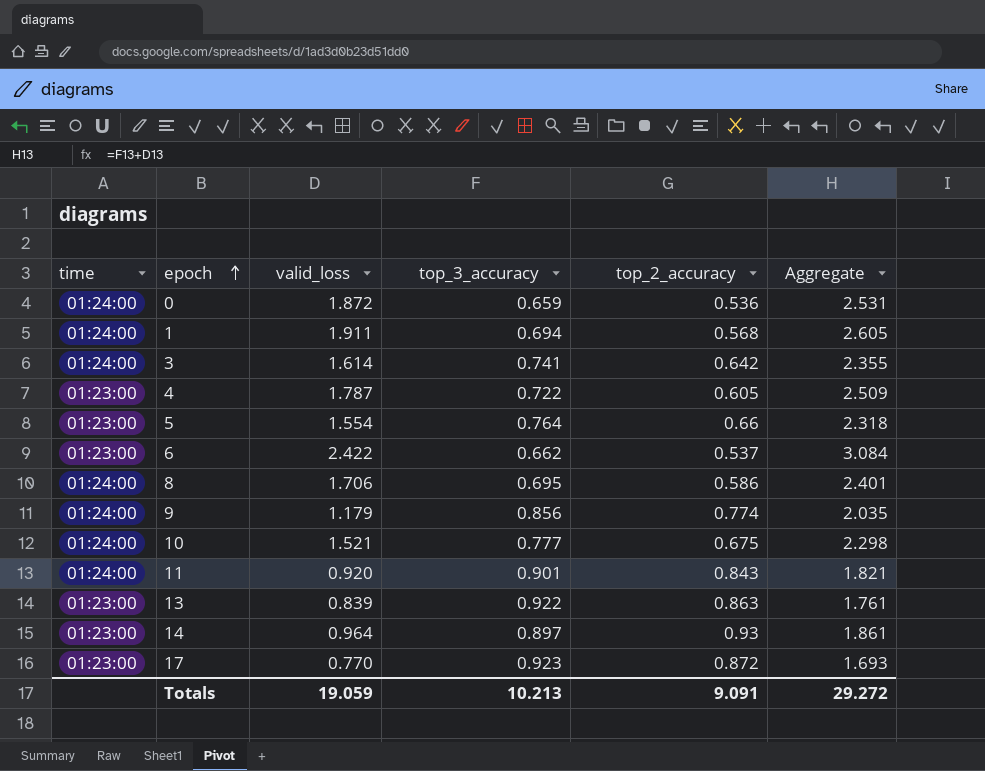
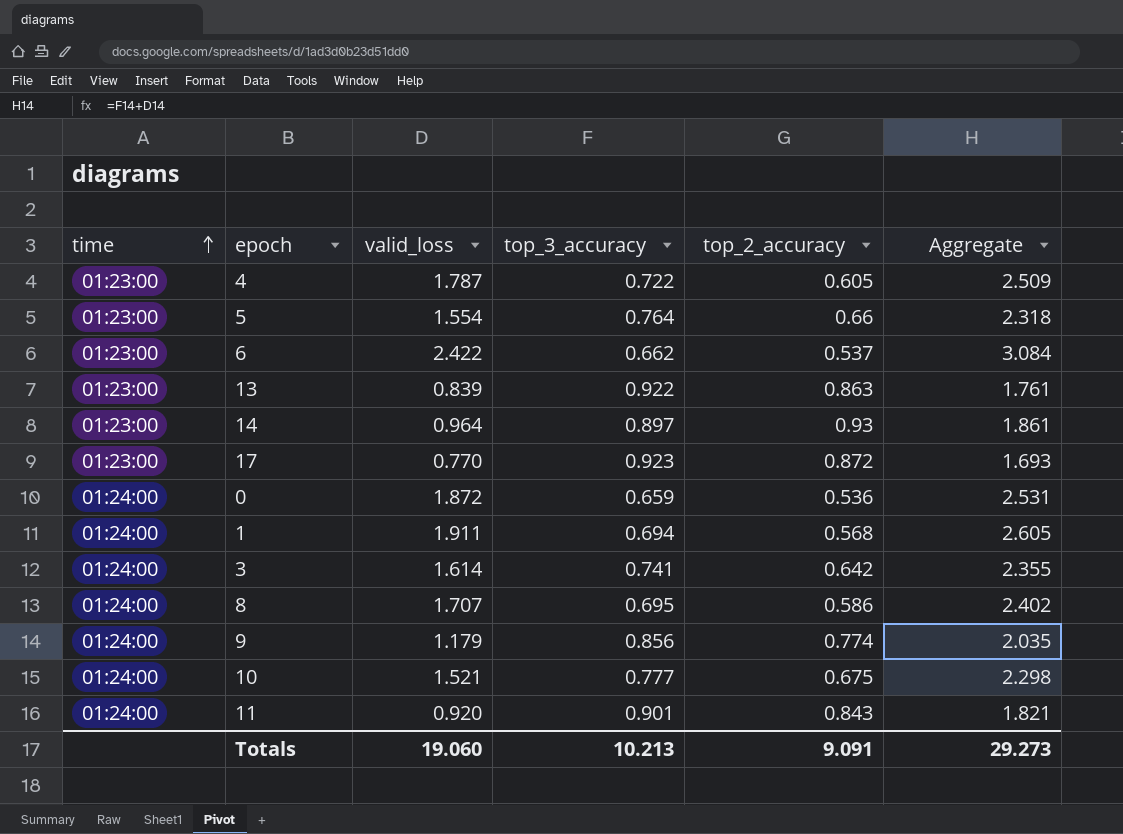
row order: epoch ascending -> time ascending
8 | valid_loss: 1.706 -> 1.707
8 | Aggregate: 2.401 -> 2.402
Totals | valid_loss: 19.059 -> 19.060
Totals | Aggregate: 29.272 -> 29.273

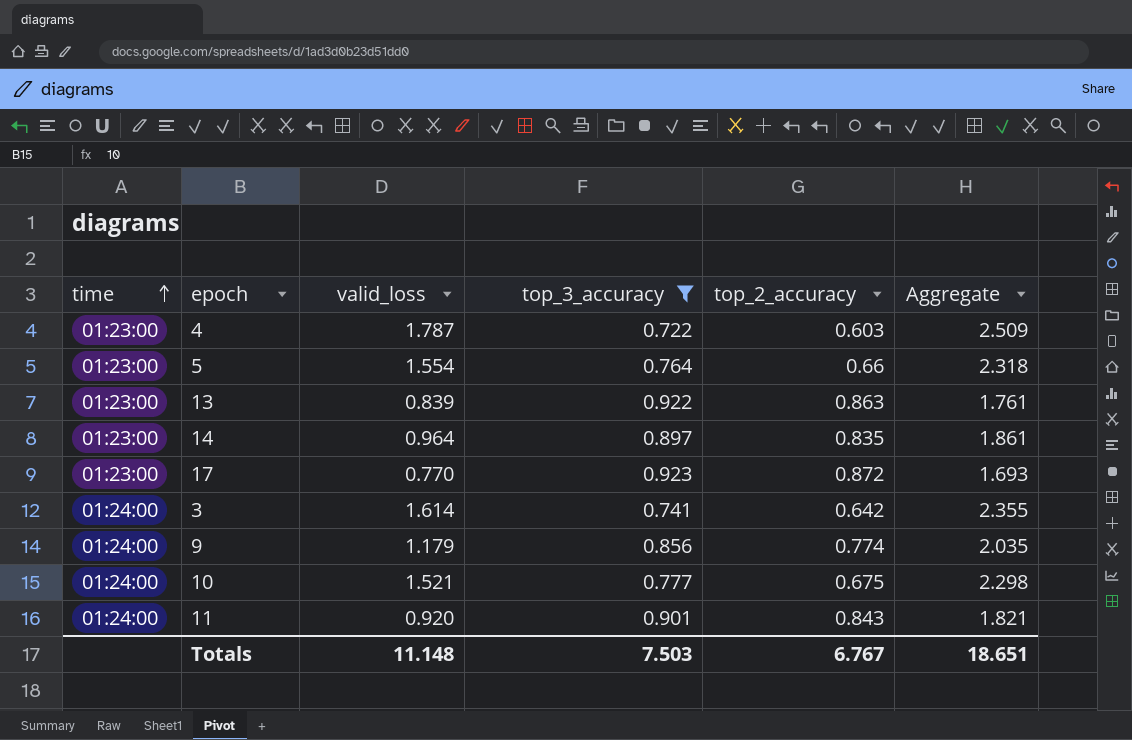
filter: none -> top_3_accuracy >= 0.722
4 | top_2_accuracy: 0.605 -> 0.603
14 | top_2_accuracy: 0.93 -> 0.835
Totals | valid_loss: 19.060 -> 11.148
Totals | top_3_accuracy: 10.213 -> 7.503
Totals | top_2_accuracy: 9.091 -> 6.767
Totals | Aggregate: 29.273 -> 18.651

